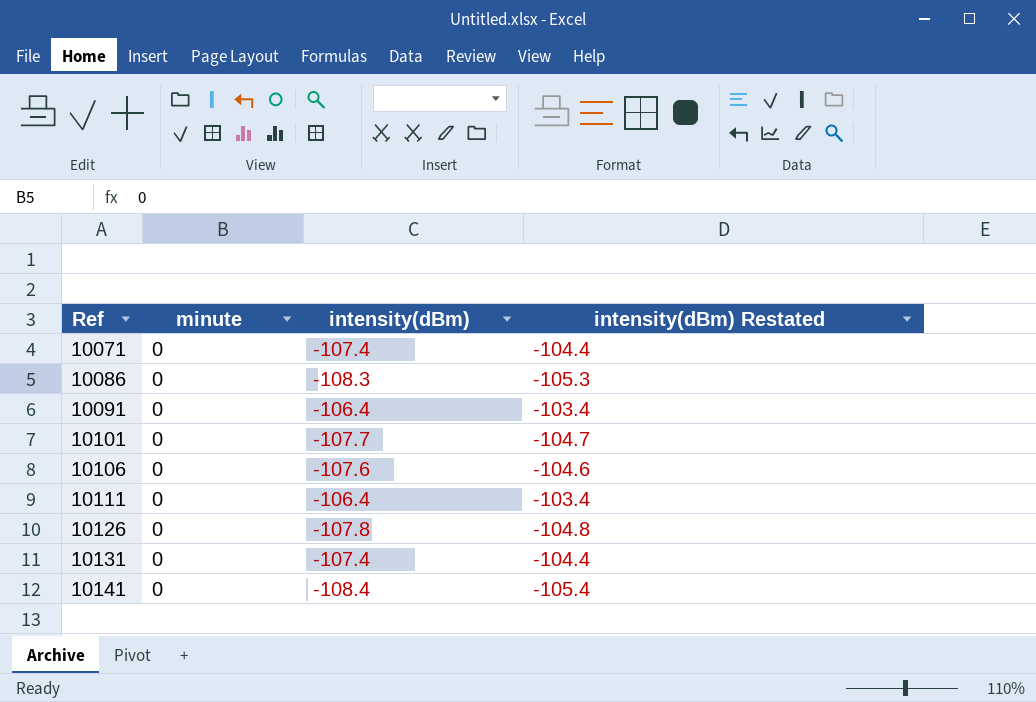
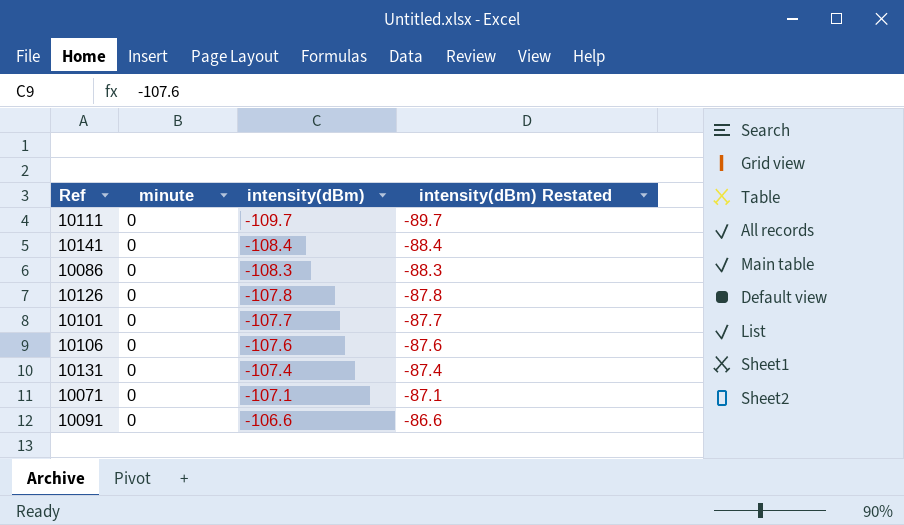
row order: Ref ascending -> intensity(dBm) ascending
column intensity(dBm) Restated | formula: [intensity(dBm)] + 3 -> [intensity(dBm)] + 20
10111 | intensity(dBm): -106.4 -> -109.7
10071 | intensity(dBm): -107.4 -> -107.1
10091 | intensity(dBm): -106.4 -> -106.6

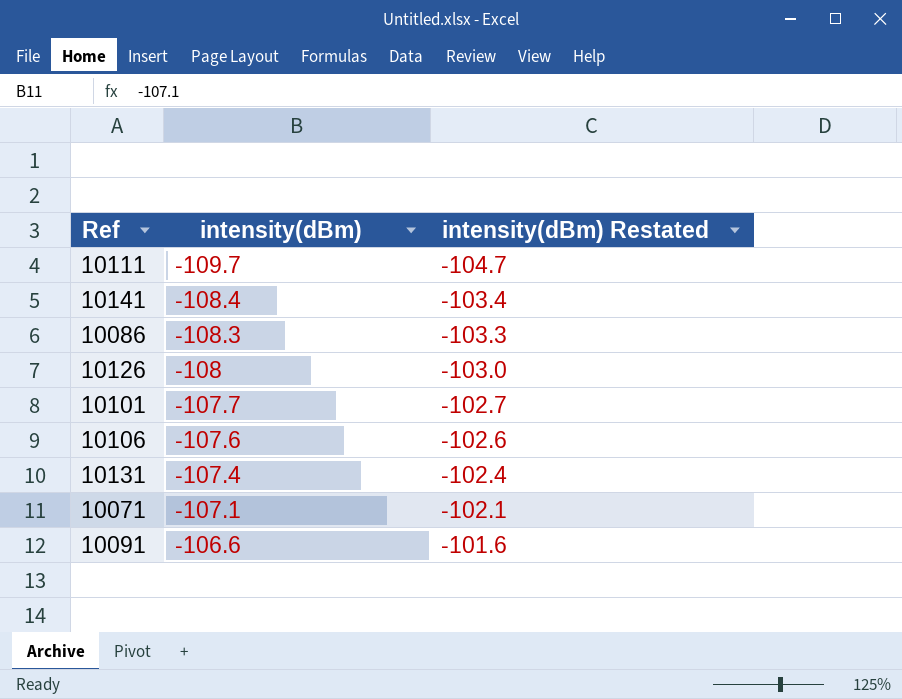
column minute | position: 2 -> none
column intensity(dBm) Restated | formula: [intensity(dBm)] + 20 -> [intensity(dBm)] + 5
10126 | intensity(dBm): -107.8 -> -108

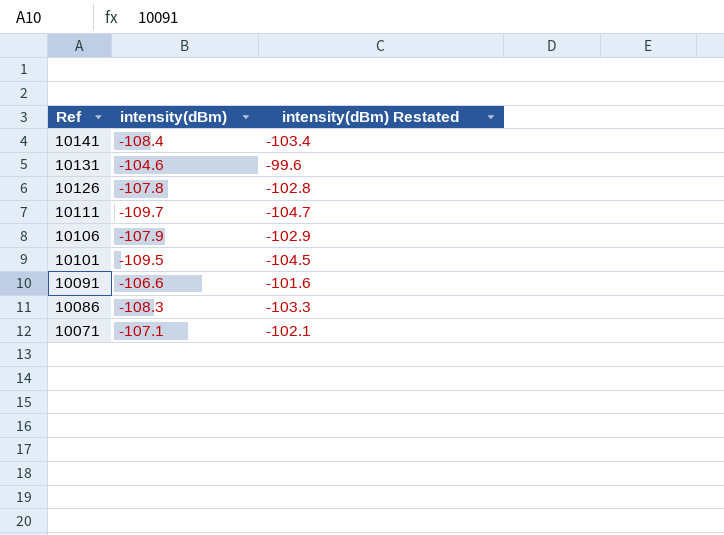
row order: intensity(dBm) ascending -> Ref descending
10131 | intensity(dBm): -107.4 -> -104.6
10131 | intensity(dBm) Restated: -102.4 -> -99.6
10126 | intensity(dBm): -108 -> -107.8
10126 | intensity(dBm) Restated: -103.0 -> -102.8
10106 | intensity(dBm): -107.6 -> -107.9
10106 | intensity(dBm) Restated: -102.6 -> -102.9
10101 | intensity(dBm): -107.7 -> -109.5
10101 | intensity(dBm) Restated: -102.7 -> -104.5

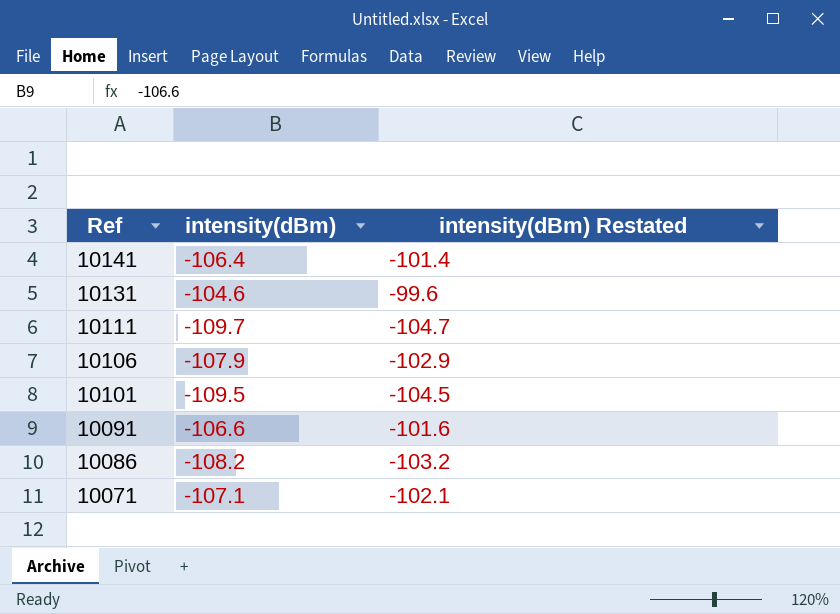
row 10126: -107.8 | -102.8 -> none
10141 | intensity(dBm): -108.4 -> -106.4
10141 | intensity(dBm) Restated: -103.4 -> -101.4
10086 | intensity(dBm): -108.3 -> -108.2
10086 | intensity(dBm) Restated: -103.3 -> -103.2

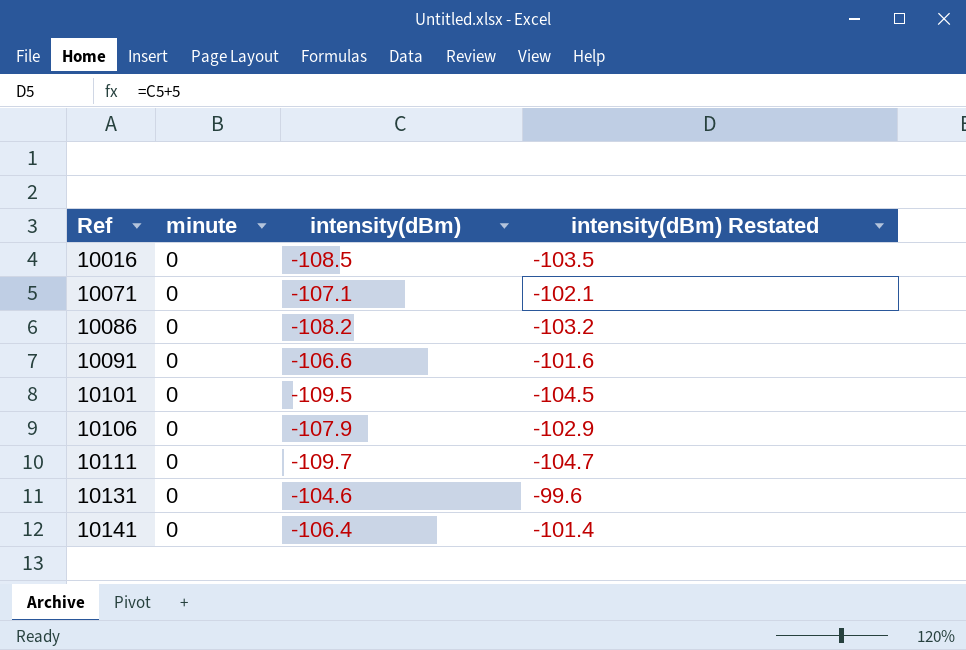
row order: Ref descending -> Ref ascending
column minute | position: none -> 2
row 10016: none -> 0 | -108.5 | -103.5

